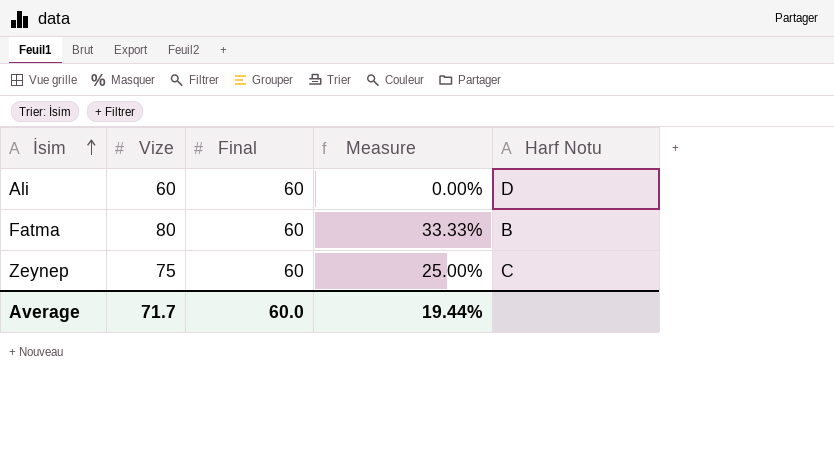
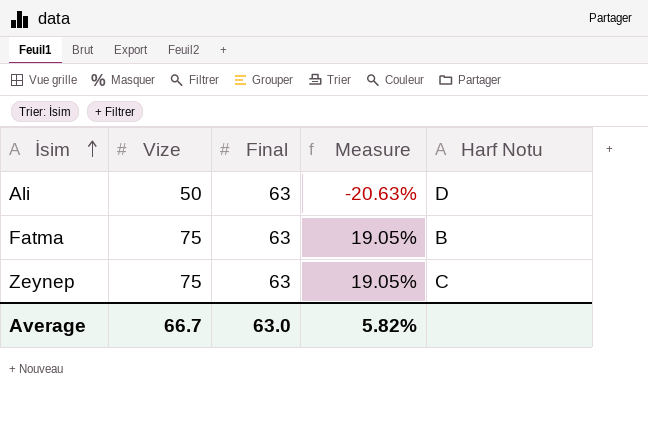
Ali | Vize: 60 -> 50
Ali | Final: 60 -> 63
Ali | Measure: 0.00% -> -20.63%
Fatma | Vize: 80 -> 75
Fatma | Final: 60 -> 63
Fatma | Measure: 33.33% -> 19.05%
Zeynep | Final: 60 -> 63
Zeynep | Measure: 25.00% -> 19.05%
Average | Vize: 71.7 -> 66.7
Average | Final: 60.0 -> 63.0
Average | Measure: 19.44% -> 5.82%

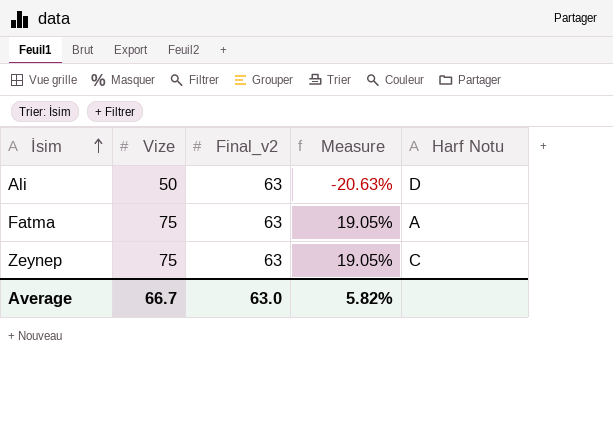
column name: Final -> Final_v2
Fatma | Harf Notu: B -> A

